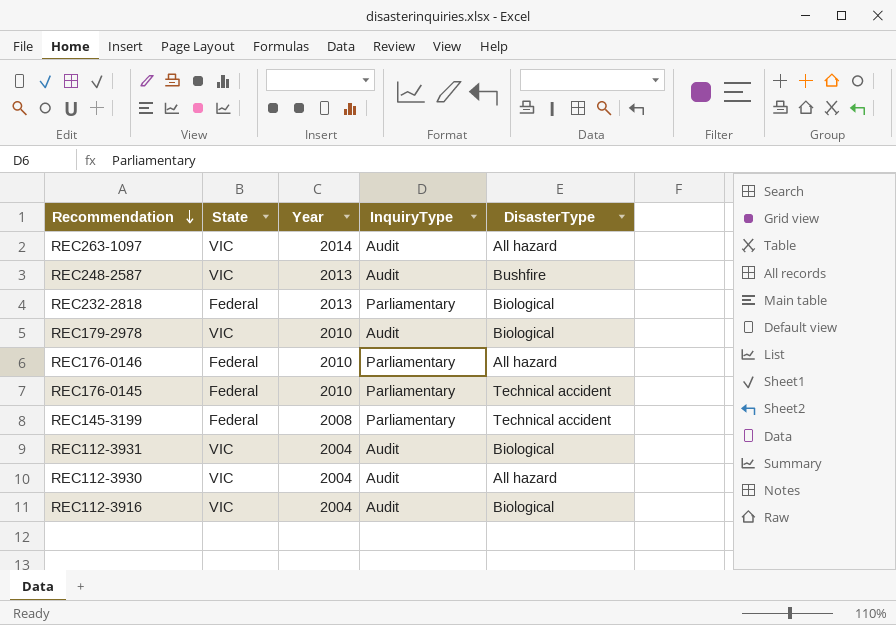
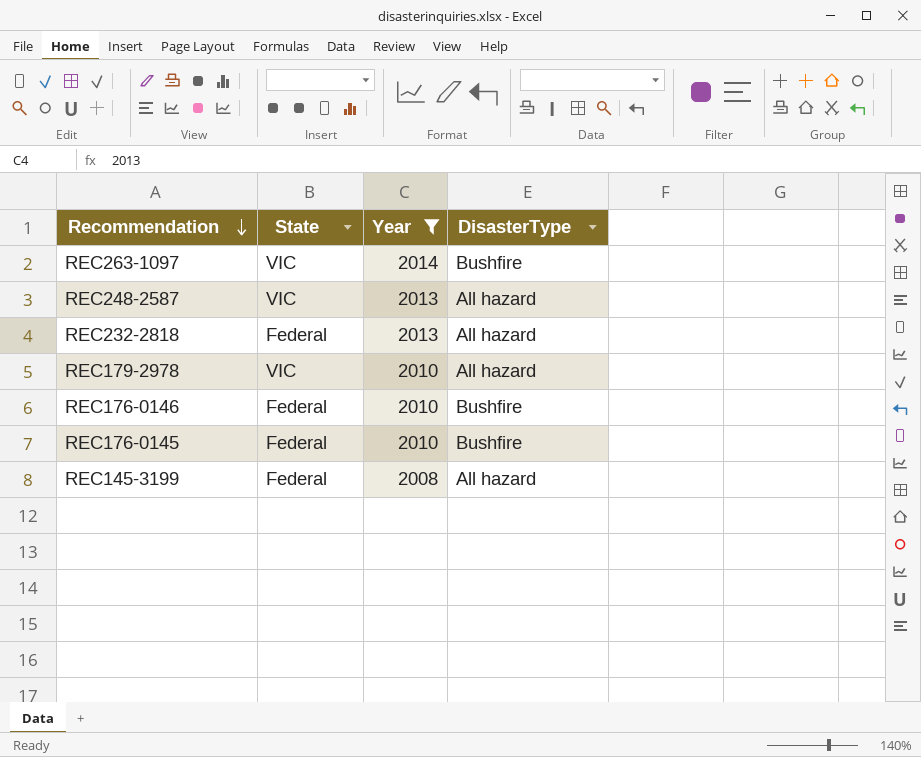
filter: none -> Year != 2004
column InquiryType | position: 4 -> none
REC263-1097 | DisasterType: All hazard -> Bushfire
REC248-2587 | DisasterType: Bushfire -> All hazard
REC232-2818 | DisasterType: Biological -> All hazard
REC179-2978 | DisasterType: Biological -> All hazard
REC176-0146 | DisasterType: All hazard -> Bushfire
REC176-0145 | DisasterType: Technical accident -> Bushfire
REC145-3199 | DisasterType: Technical accident -> All hazard

